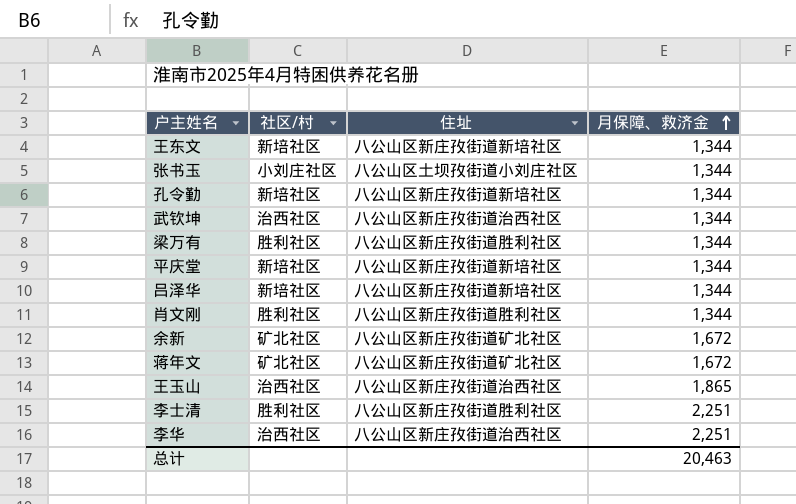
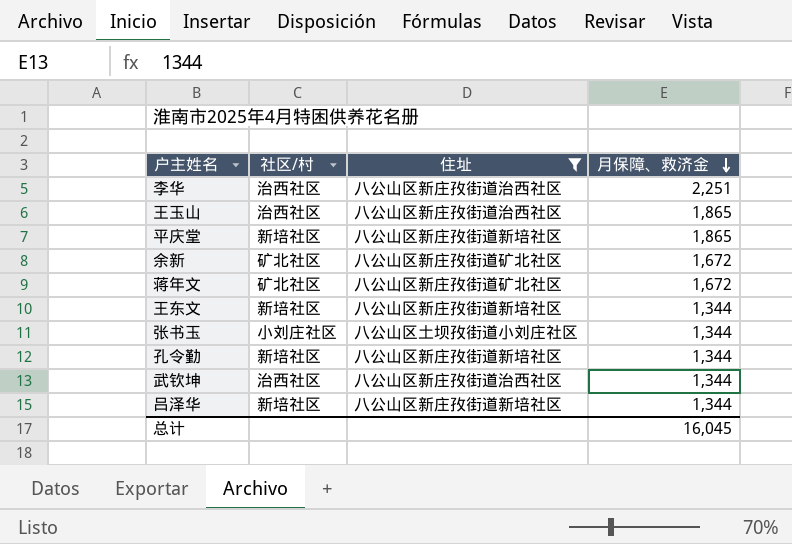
filter: none -> 住址 != 八公山区新庄孜街道胜利社区
row order: 月保障、救济金 ascending -> 月保障、救济金 descending
平庆堂 | 月保障、救济金: 1,344 -> 1,865
总计 | 月保障、救济金: 20,463 -> 16,045

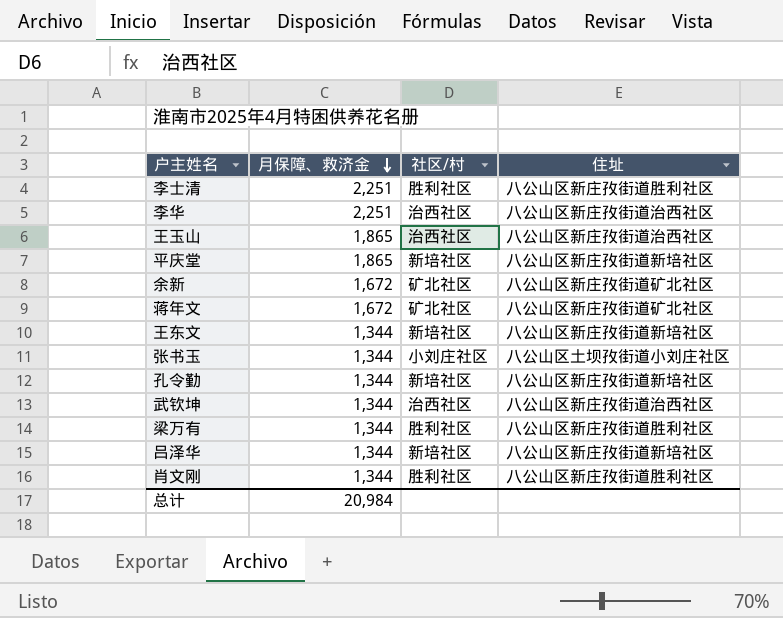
filter: 住址 != 八公山区新庄孜街道胜利社区 -> none
column 月保障、救济金 | position: 4 -> 2
总计 | 月保障、救济金: 16,045 -> 20,984

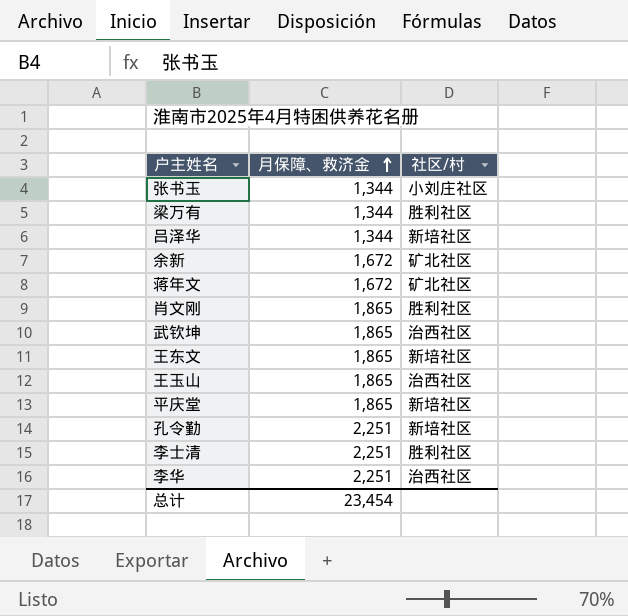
row order: 月保障、救济金 descending -> 月保障、救济金 ascending
column 住址 | position: 4 -> none
肖文刚 | 月保障、救济金: 1,344 -> 1,865
武钦坤 | 月保障、救济金: 1,344 -> 1,865
王东文 | 月保障、救济金: 1,344 -> 1,865
孔令勤 | 月保障、救济金: 1,344 -> 2,251
总计 | 月保障、救济金: 20,984 -> 23,454

